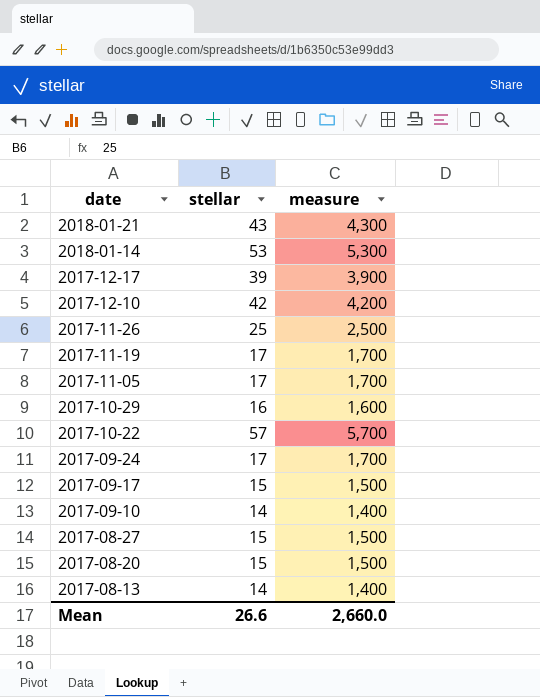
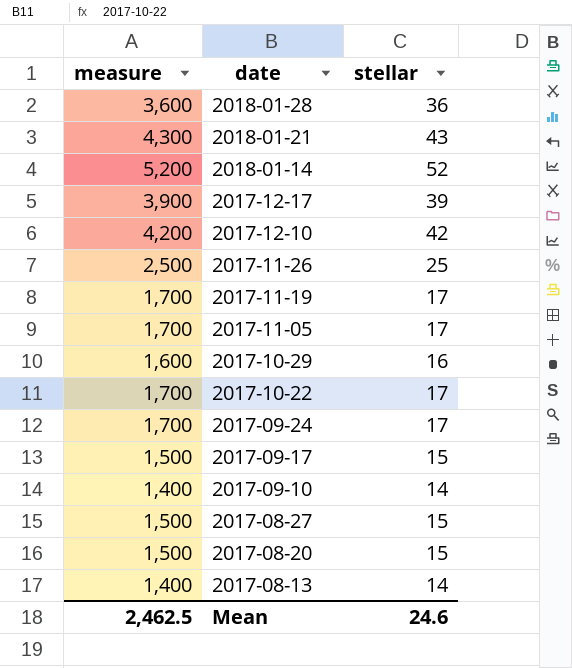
column measure | position: 3 -> 1
row 2018-01-28: none -> 3,600 | 36
2018-01-14 | measure: 5,300 -> 5,200
2018-01-14 | stellar: 53 -> 52
2017-10-22 | measure: 5,700 -> 1,700
2017-10-22 | stellar: 57 -> 17
Mean | measure: 2,660.0 -> 2,462.5
Mean | stellar: 26.6 -> 24.6

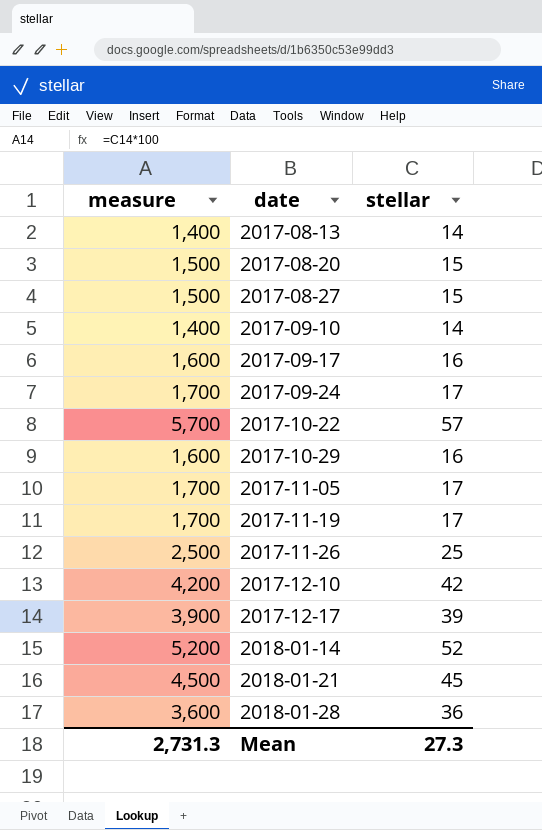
row order: date descending -> date ascending
2017-09-17 | measure: 1,500 -> 1,600
2017-09-17 | stellar: 15 -> 16
2017-10-22 | measure: 1,700 -> 5,700
2017-10-22 | stellar: 17 -> 57
2018-01-21 | measure: 4,300 -> 4,500
2018-01-21 | stellar: 43 -> 45
Mean | measure: 2,462.5 -> 2,731.3
Mean | stellar: 24.6 -> 27.3

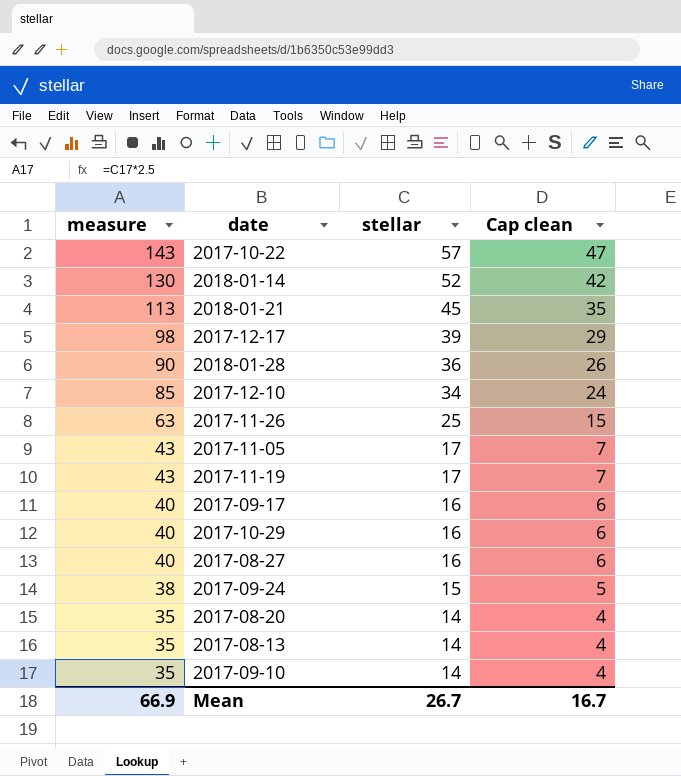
row order: date ascending -> measure descending
column measure | formula: [stellar] * 100 -> [stellar] * 2.5
column Cap clean | formula: none -> [stellar] - 10
2017-12-10 | stellar: 42 -> 34
2017-08-27 | stellar: 15 -> 16
2017-09-24 | stellar: 17 -> 15
2017-08-20 | stellar: 15 -> 14
Mean | measure: 2,731.3 -> 66.9
Mean | stellar: 27.3 -> 26.7

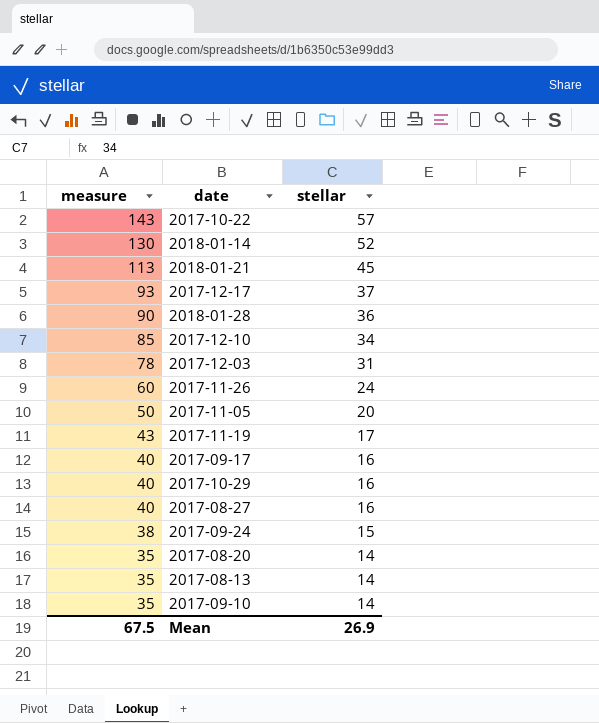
column Cap clean | formula: [stellar] - 10 -> none
2017-12-17 | measure: 98 -> 93
2017-12-17 | stellar: 39 -> 37
row 2017-12-03: none -> 78 | 31
2017-11-26 | measure: 63 -> 60
2017-11-26 | stellar: 25 -> 24
2017-11-05 | measure: 43 -> 50
2017-11-05 | stellar: 17 -> 20
Mean | measure: 66.9 -> 67.5
Mean | stellar: 26.7 -> 26.9

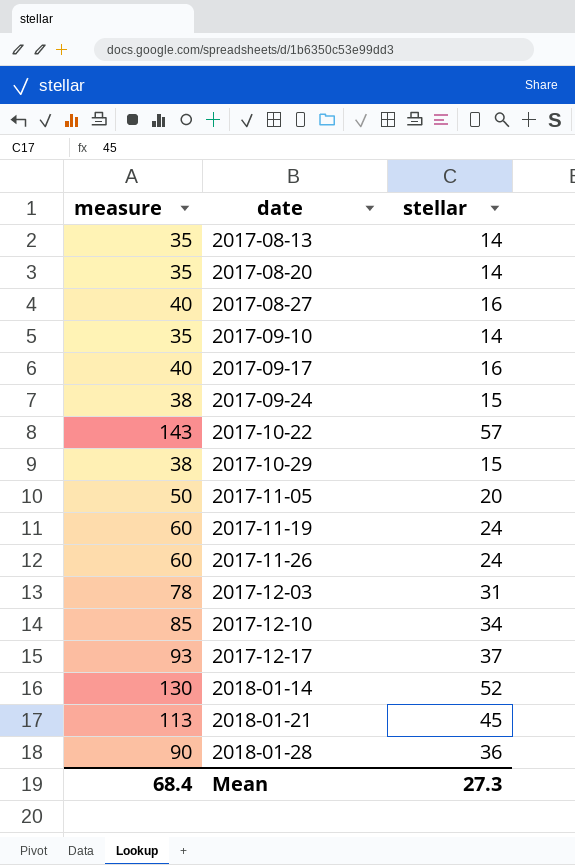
row order: measure descending -> date ascending
2017-10-29 | measure: 40 -> 38
2017-10-29 | stellar: 16 -> 15
2017-11-19 | measure: 43 -> 60
2017-11-19 | stellar: 17 -> 24
Mean | measure: 67.5 -> 68.4
Mean | stellar: 26.9 -> 27.3

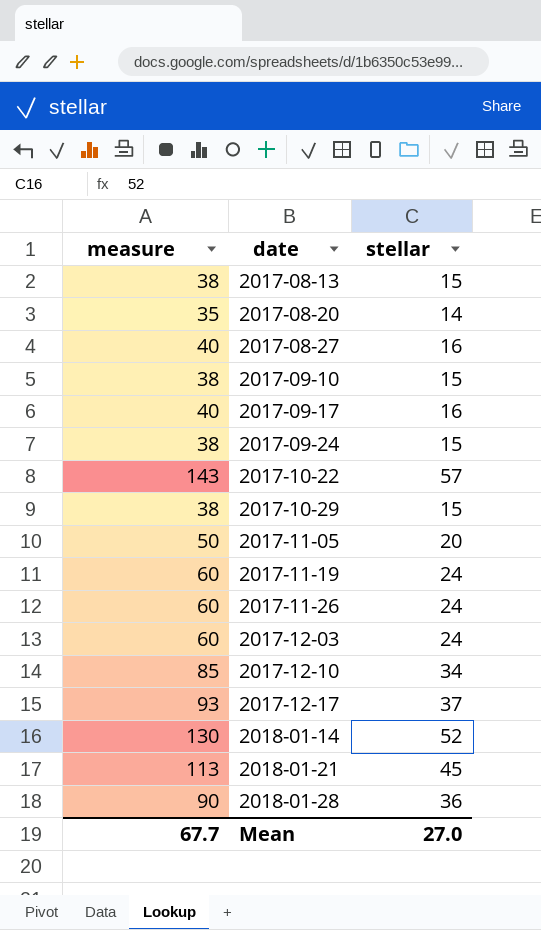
2017-08-13 | measure: 35 -> 38
2017-08-13 | stellar: 14 -> 15
2017-09-10 | measure: 35 -> 38
2017-09-10 | stellar: 14 -> 15
2017-12-03 | measure: 78 -> 60
2017-12-03 | stellar: 31 -> 24
Mean | measure: 68.4 -> 67.7
Mean | stellar: 27.3 -> 27.0

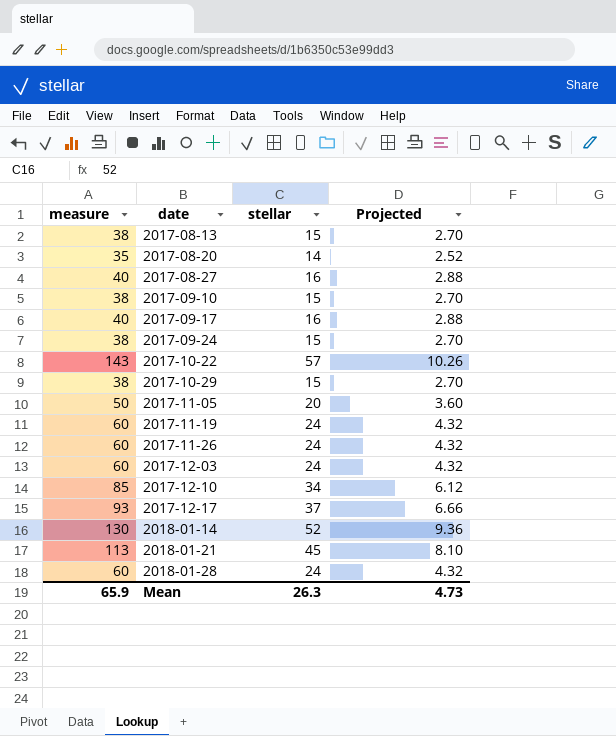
column Projected | formula: none -> [stellar] * 0.18
2018-01-28 | measure: 90 -> 60
2018-01-28 | stellar: 36 -> 24
Mean | measure: 67.7 -> 65.9
Mean | stellar: 27.0 -> 26.3

